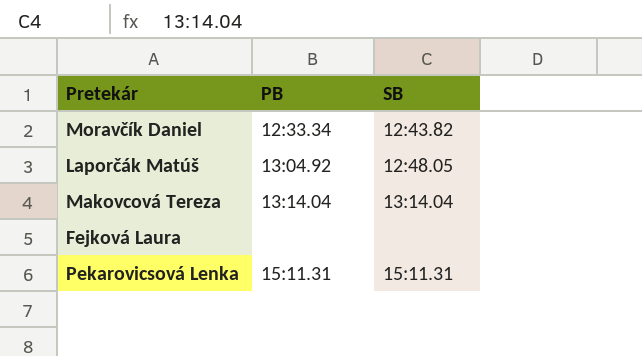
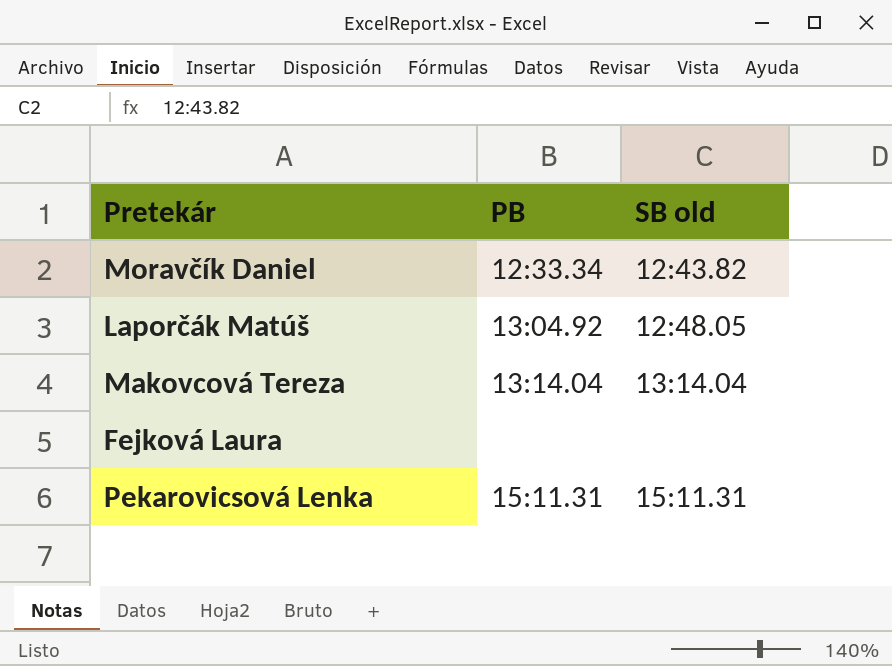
column name: SB -> SB old

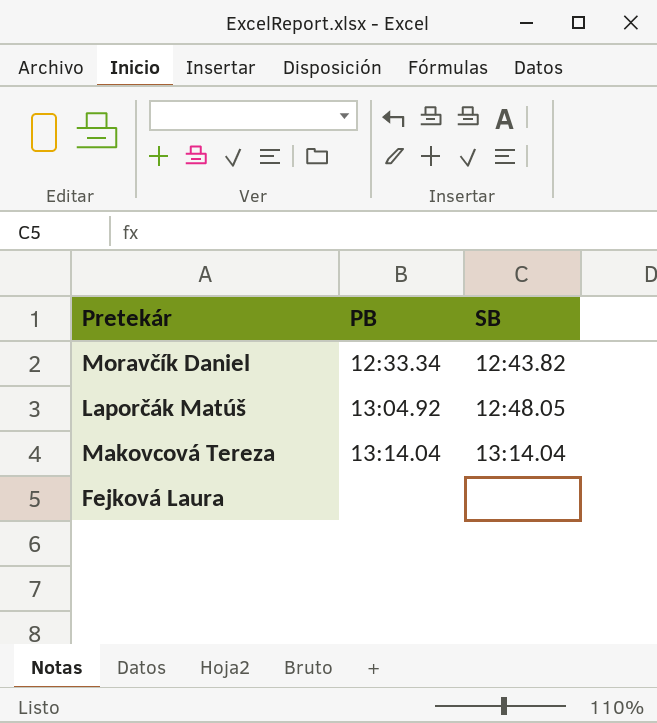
column name: SB old -> SB
row Pekarovicsová Lenka: 15:11.31 | 15:11.31 -> none

